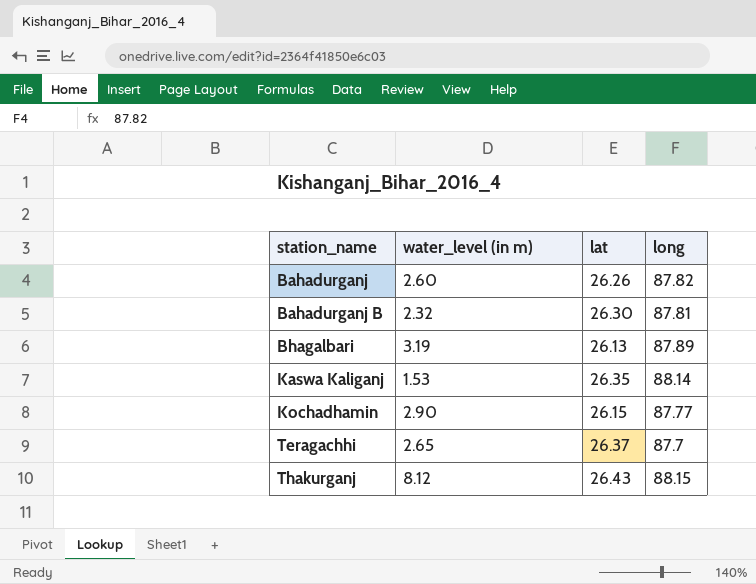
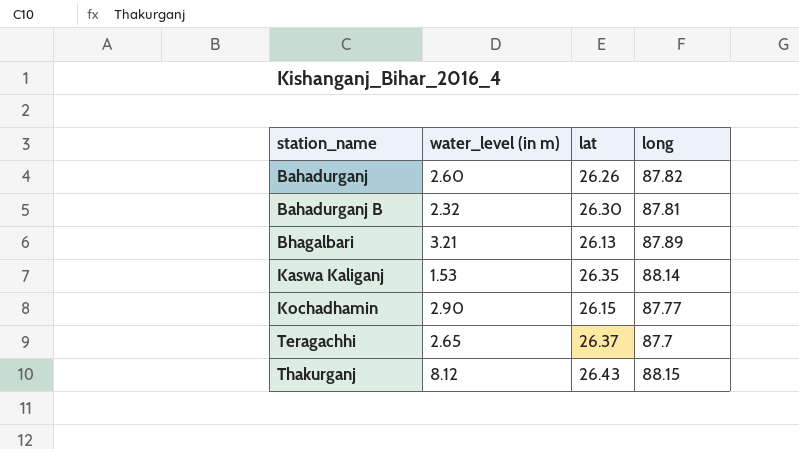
Bhagalbari | water_level (in m): 3.19 -> 3.21

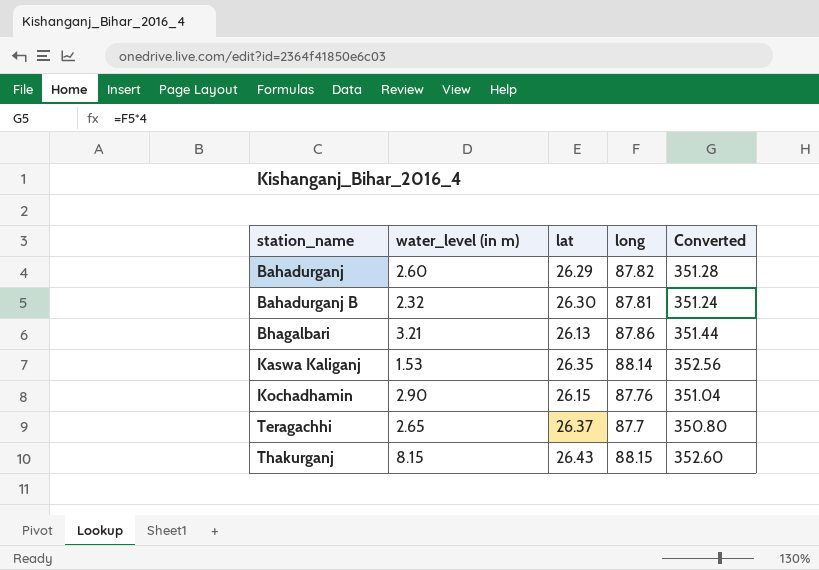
column Converted | formula: none -> [long] * 4
Bahadurganj | lat: 26.26 -> 26.29
Bhagalbari | long: 87.89 -> 87.86
Kochadhamin | long: 87.77 -> 87.76
Thakurganj | water_level (in m): 8.12 -> 8.15

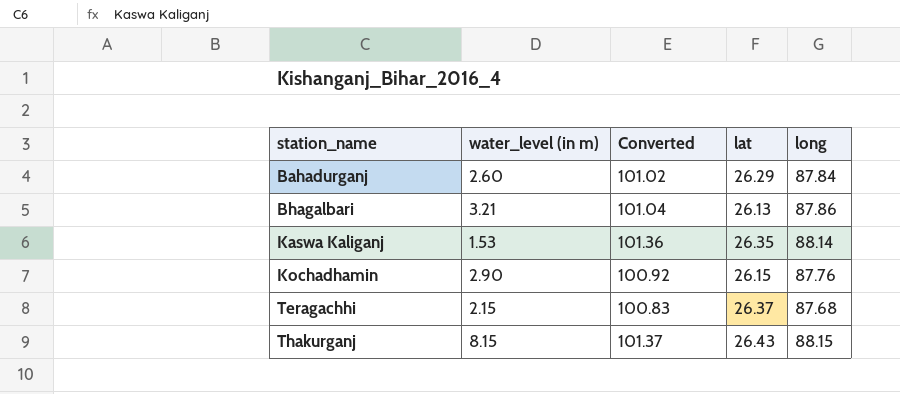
column Converted | formula: [long] * 4 -> [long] * 1.15
column Converted | position: 5 -> 3
row Bahadurganj B: 2.32 | 26.30 | 87.81 | 351.24 -> none
Bahadurganj | long: 87.82 -> 87.84
Teragachhi | water_level (in m): 2.65 -> 2.15
Teragachhi | long: 87.7 -> 87.68

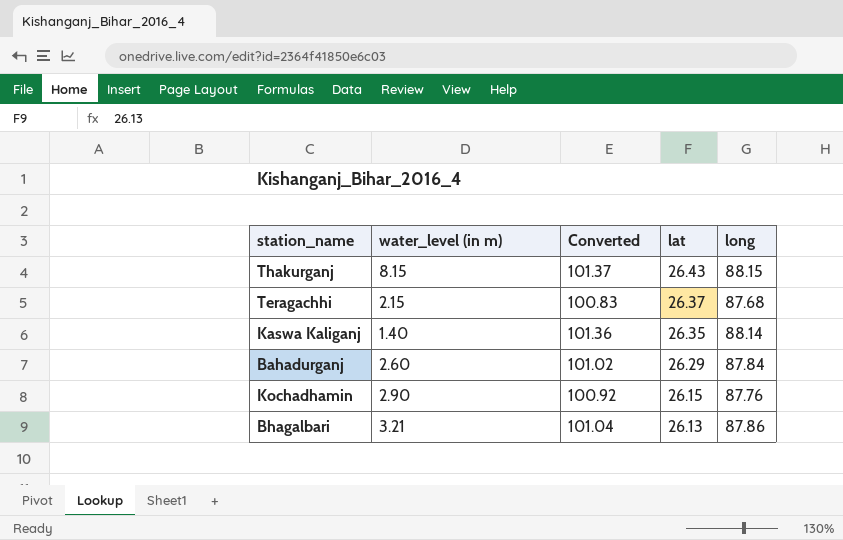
row order: station_name ascending -> lat descending
Kaswa Kaliganj | water_level (in m): 1.53 -> 1.40

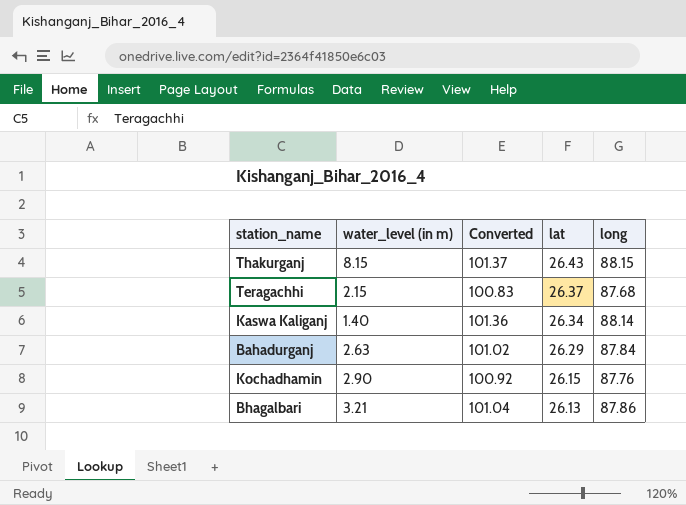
Kaswa Kaliganj | lat: 26.35 -> 26.34
Bahadurganj | water_level (in m): 2.60 -> 2.63

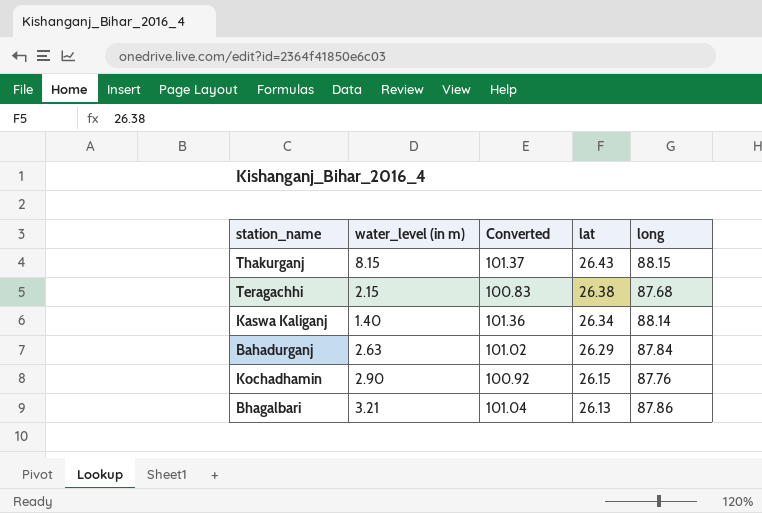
Teragachhi | lat: 26.37 -> 26.38

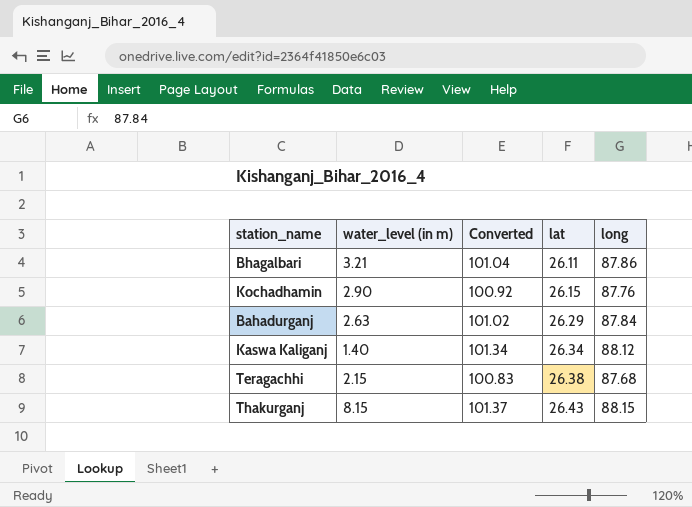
row order: lat descending -> lat ascending
Bhagalbari | lat: 26.13 -> 26.11
Kaswa Kaliganj | Converted: 101.36 -> 101.34
Kaswa Kaliganj | long: 88.14 -> 88.12

